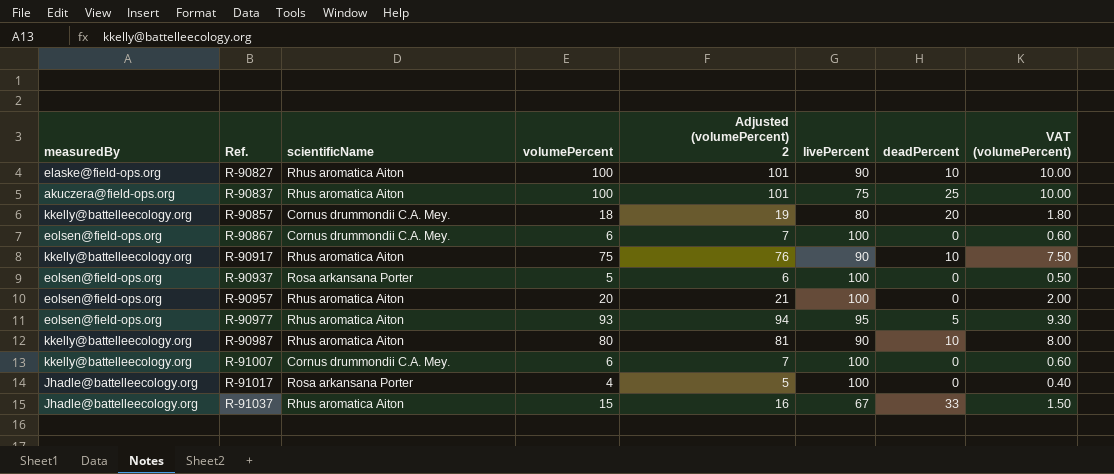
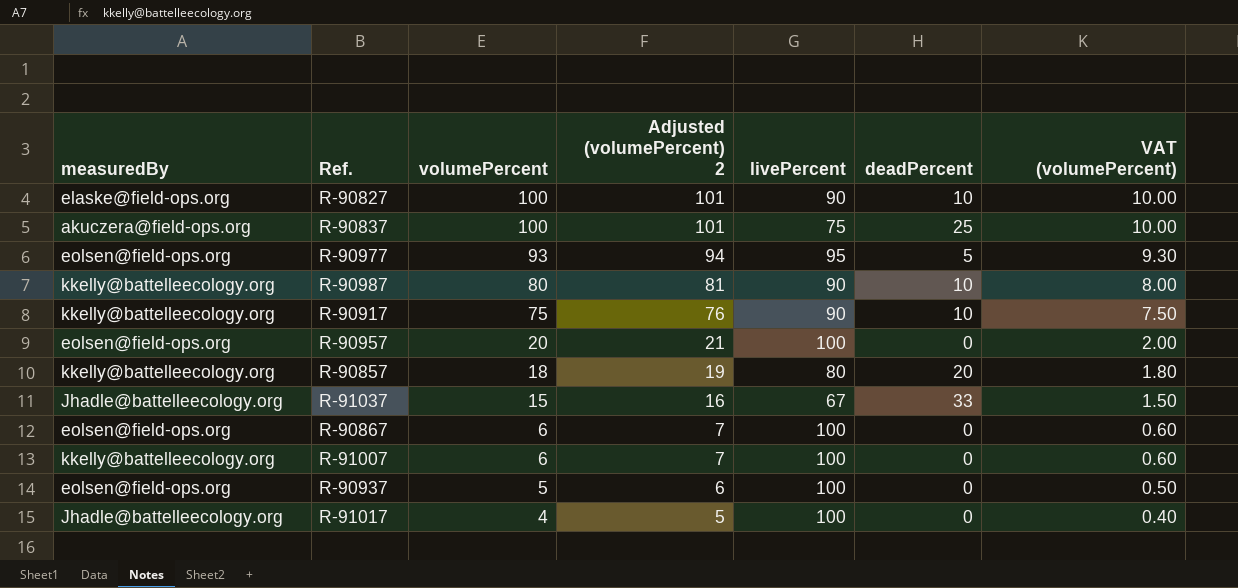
row order: Ref. ascending -> volumePercent descending
column scientificName | position: 3 -> none

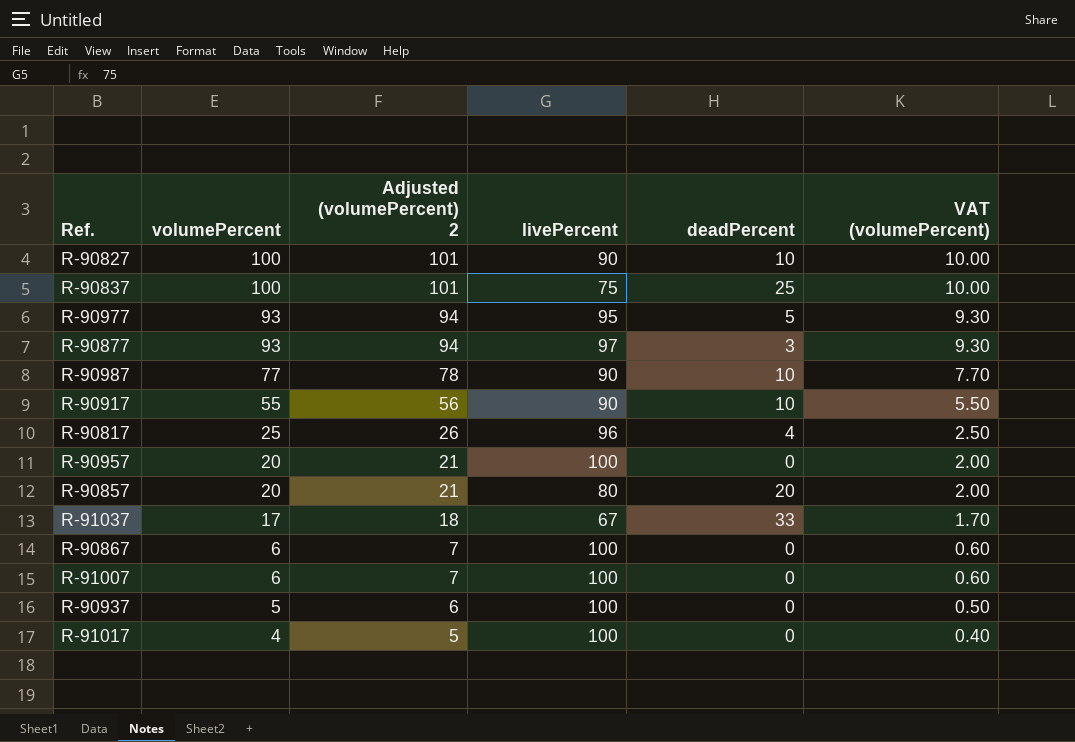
column measuredBy | position: 1 -> none
row R-90877: none -> 93 | 94 | 97 | 3 | 9.30
R-90987 | volumePercent: 80 -> 77
R-90987 | Adjusted (volumePercent) 2: 81 -> 78
R-90987 | VAT (volumePercent): 8.00 -> 7.70
R-90917 | volumePercent: 75 -> 55
R-90917 | Adjusted (volumePercent) 2: 76 -> 56
R-90917 | VAT (volumePercent): 7.50 -> 5.50
row R-90817: none -> 25 | 26 | 96 | 4 | 2.50
R-90857 | volumePercent: 18 -> 20
R-90857 | Adjusted (volumePercent) 2: 19 -> 21
R-90857 | VAT (volumePercent): 1.80 -> 2.00
R-91037 | volumePercent: 15 -> 17
R-91037 | Adjusted (volumePercent) 2: 16 -> 18
R-91037 | VAT (volumePercent): 1.50 -> 1.70

